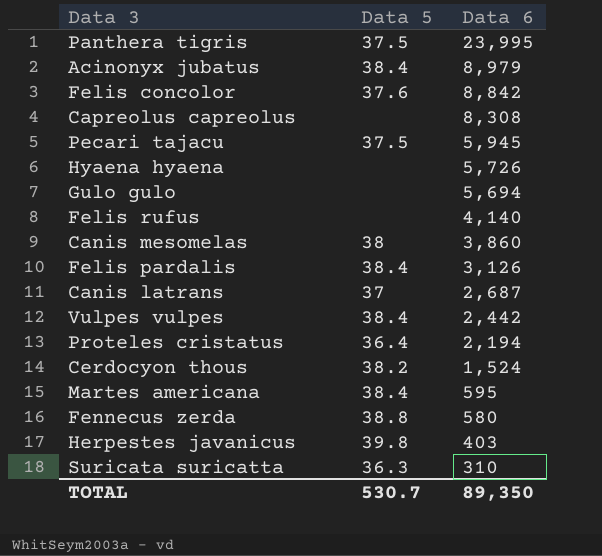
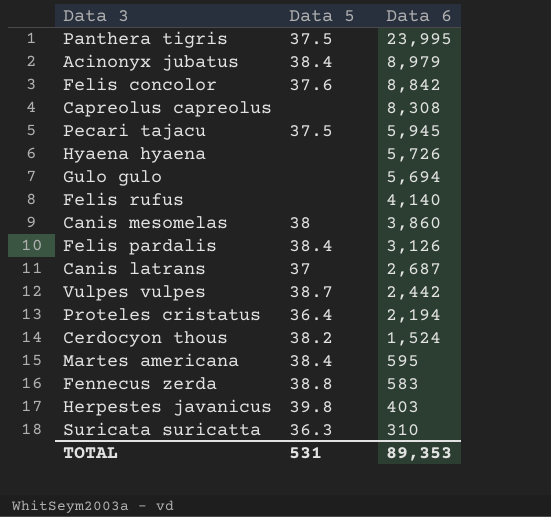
Vulpes vulpes | Data 5: 38.4 -> 38.7
Fennecus zerda | Data 6: 580 -> 583
TOTAL | Data 5: 530.7 -> 531
TOTAL | Data 6: 89,350 -> 89,353

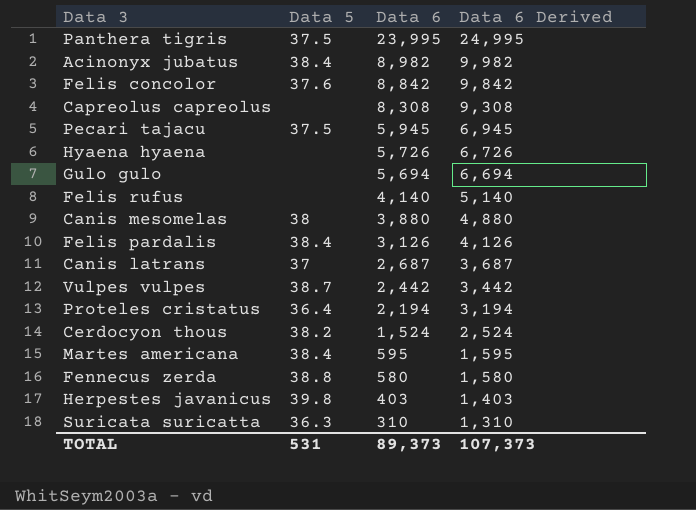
column Data 6 Derived | formula: none -> [Data 6] + 1000
Acinonyx jubatus | Data 6: 8,979 -> 8,982
Canis mesomelas | Data 6: 3,860 -> 3,880
Fennecus zerda | Data 6: 583 -> 580
TOTAL | Data 6: 89,353 -> 89,373

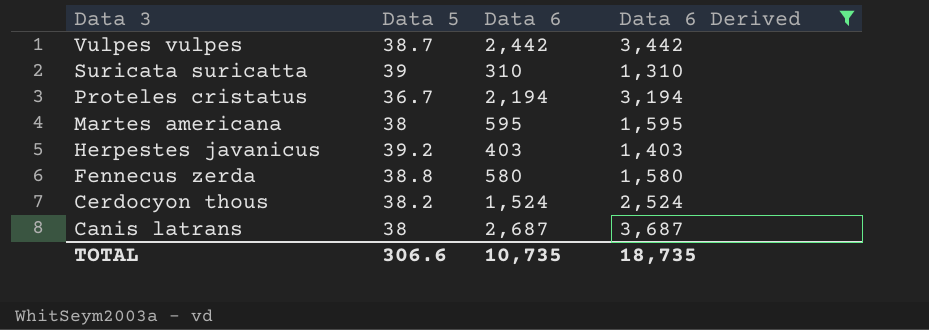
filter: none -> Data 6 Derived <= 3,687
row order: Data 6 descending -> Data 3 descending
Suricata suricatta | Data 5: 36.3 -> 39
Proteles cristatus | Data 5: 36.4 -> 36.7
Martes americana | Data 5: 38.4 -> 38
Herpestes javanicus | Data 5: 39.8 -> 39.2
Canis latrans | Data 5: 37 -> 38
TOTAL | Data 5: 531 -> 306.6
TOTAL | Data 6: 89,373 -> 10,735
TOTAL | Data 6 Derived: 107,373 -> 18,735

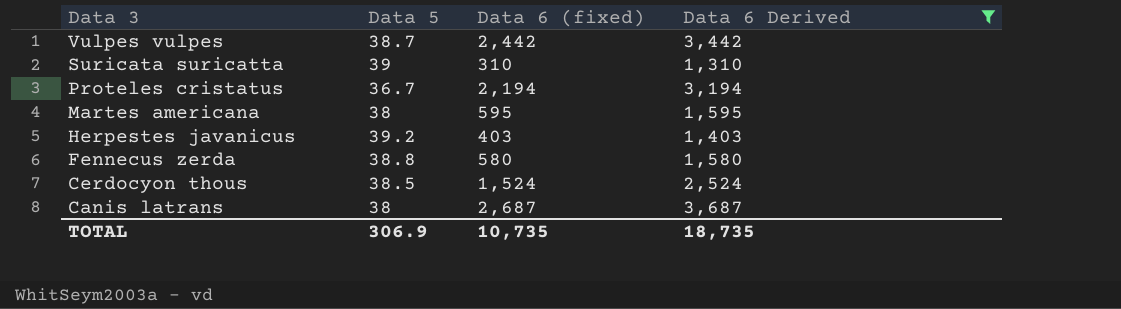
column name: Data 6 -> Data 6 (fixed)
Cerdocyon thous | Data 5: 38.2 -> 38.5
TOTAL | Data 5: 306.6 -> 306.9

